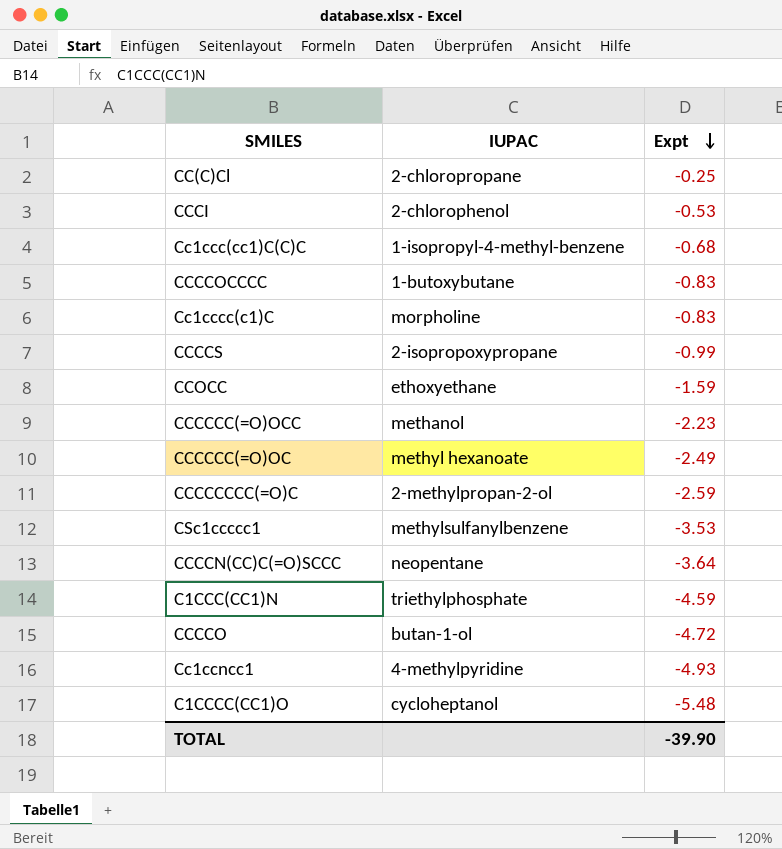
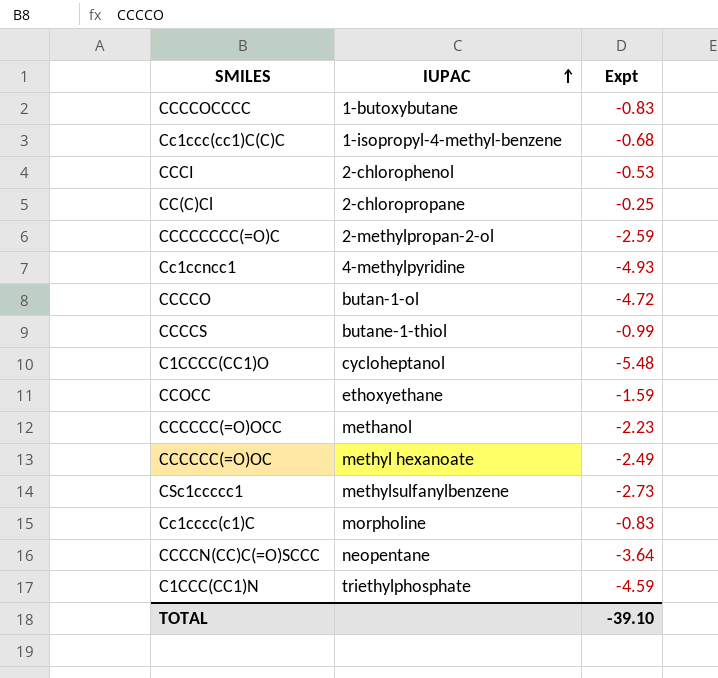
row order: Expt descending -> IUPAC ascending
CCCCS | IUPAC: 2-isopropoxypropane -> butane-1-thiol
CSc1ccccc1 | Expt: -3.53 -> -2.73
TOTAL | Expt: -39.90 -> -39.10

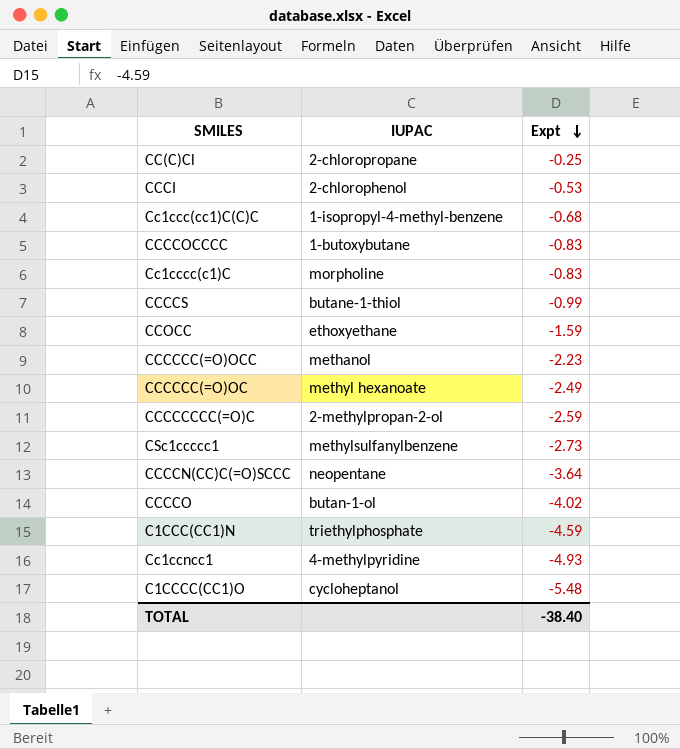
row order: IUPAC ascending -> Expt descending
CCCCO | Expt: -4.72 -> -4.02
TOTAL | Expt: -39.10 -> -38.40

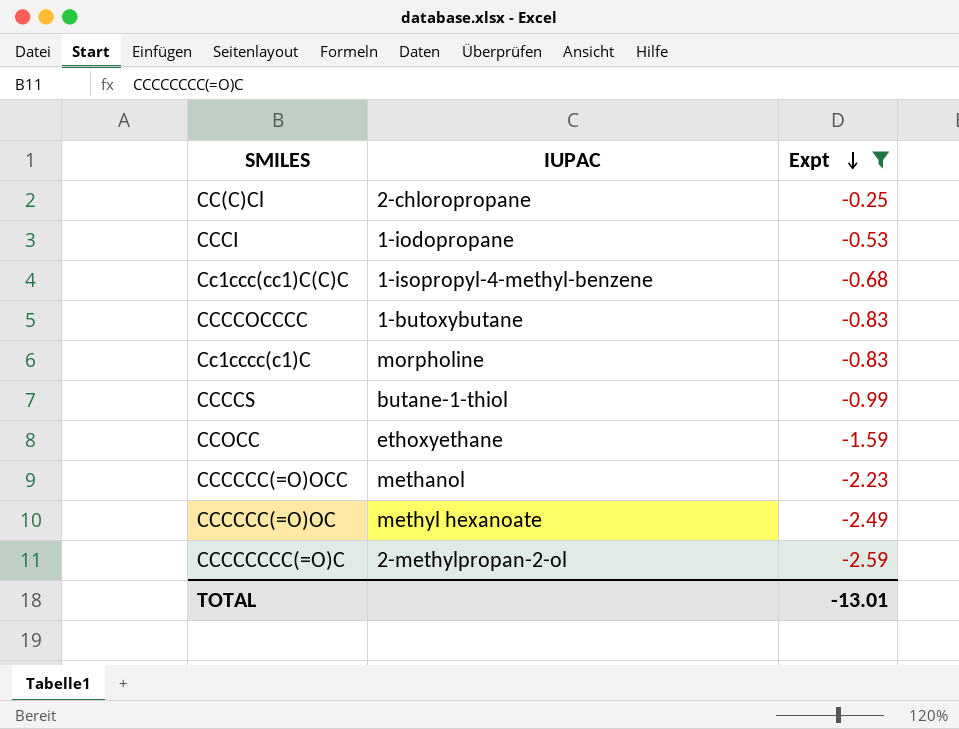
filter: none -> Expt >= -2.59
CCCI | IUPAC: 2-chlorophenol -> 1-iodopropane
TOTAL | Expt: -38.40 -> -13.01

